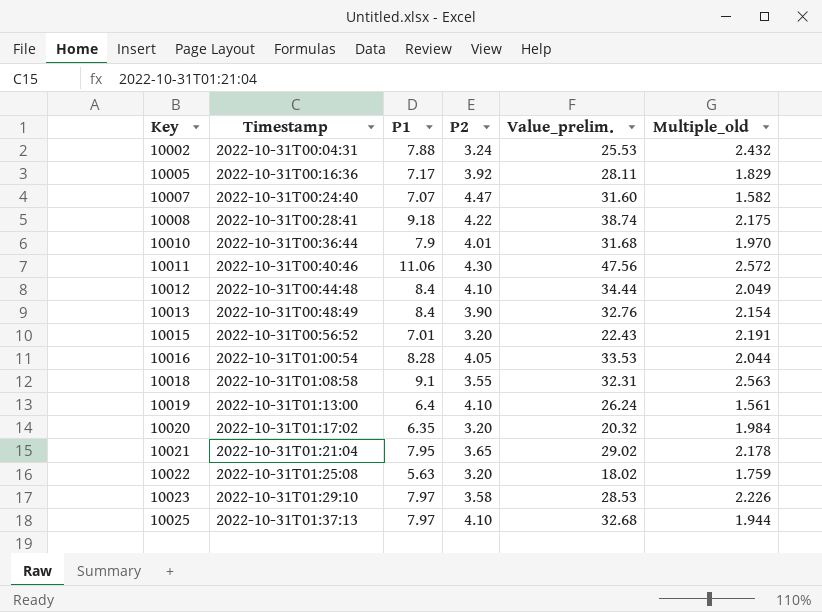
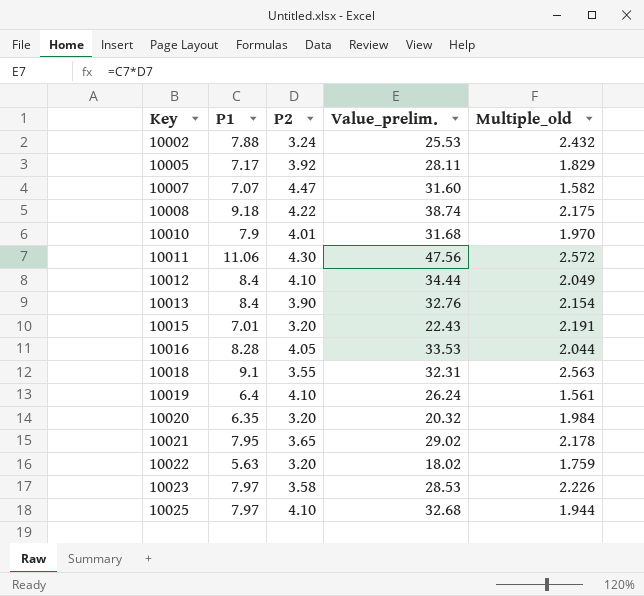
column Timestamp | position: 2 -> none

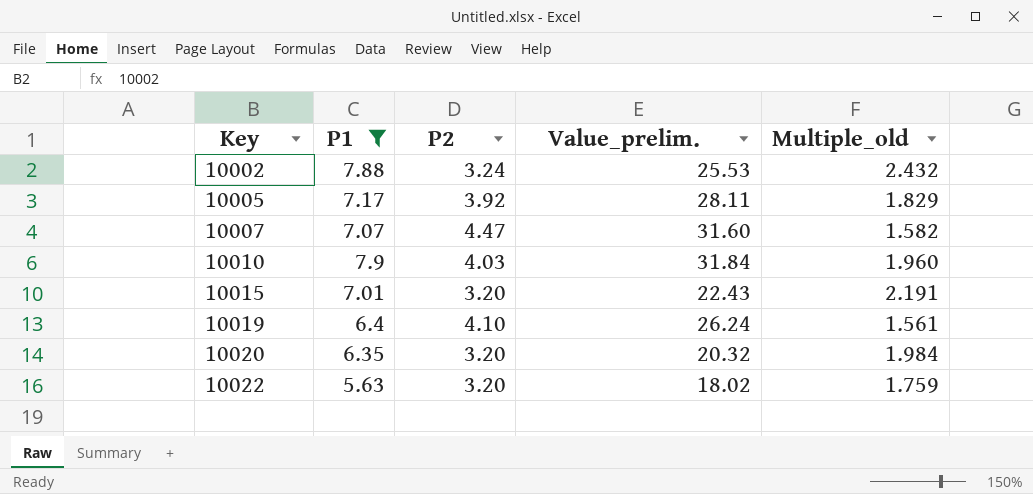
filter: none -> P1 <= 7.9
10010 | P2: 4.01 -> 4.03
10010 | Value_prelim.: 31.68 -> 31.84
10010 | Multiple_old: 1.970 -> 1.960

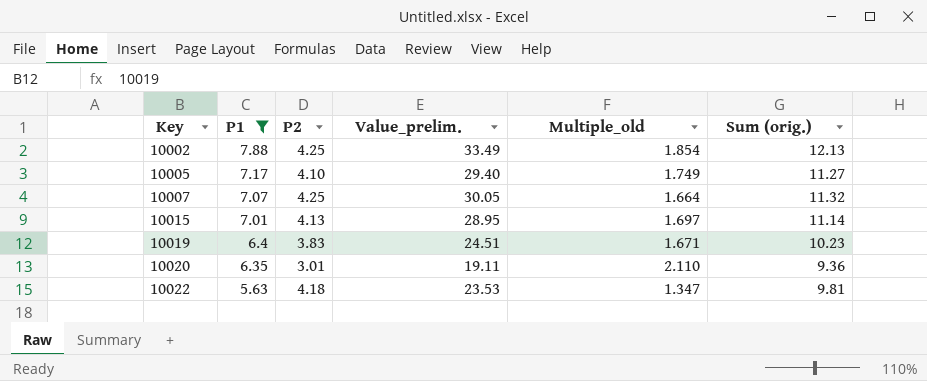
column Sum (orig.) | formula: none -> [P1] + [P2]
row 10010: 7.9 | 4.03 | 31.84 | 1.960 -> none
10002 | P2: 3.24 -> 4.25
10002 | Value_prelim.: 25.53 -> 33.49
10002 | Multiple_old: 2.432 -> 1.854
10005 | P2: 3.92 -> 4.10
10005 | Value_prelim.: 28.11 -> 29.40
10005 | Multiple_old: 1.829 -> 1.749
10007 | P2: 4.47 -> 4.25
10007 | Value_prelim.: 31.60 -> 30.05
10007 | Multiple_old: 1.582 -> 1.664
10015 | P2: 3.20 -> 4.13
10015 | Value_prelim.: 22.43 -> 28.95
10015 | Multiple_old: 2.191 -> 1.697
10019 | P2: 4.10 -> 3.83
10019 | Value_prelim.: 26.24 -> 24.51
10019 | Multiple_old: 1.561 -> 1.671
10020 | P2: 3.20 -> 3.01
10020 | Value_prelim.: 20.32 -> 19.11
10020 | Multiple_old: 1.984 -> 2.110
10022 | P2: 3.20 -> 4.18
10022 | Value_prelim.: 18.02 -> 23.53
10022 | Multiple_old: 1.759 -> 1.347

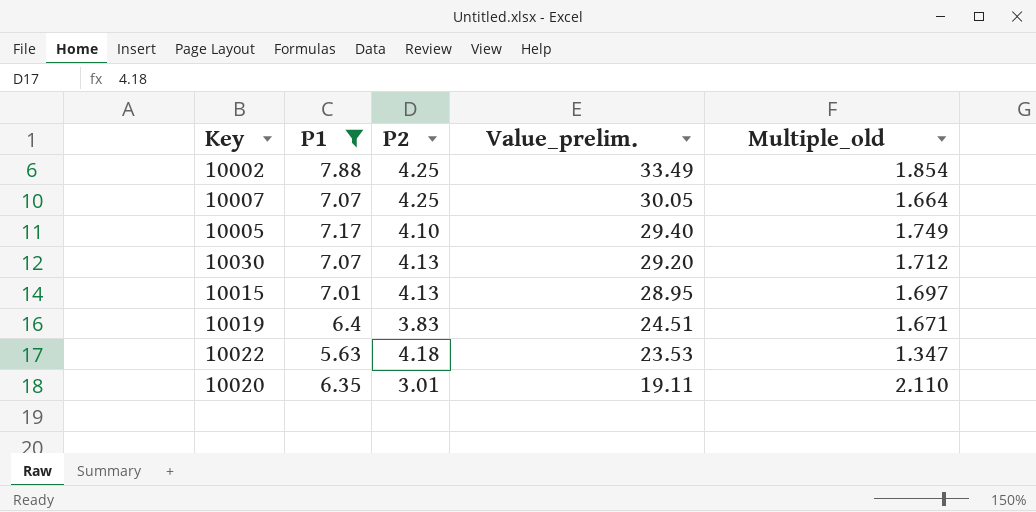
row order: Key ascending -> Value_prelim. descending
column Sum (orig.) | formula: [P1] + [P2] -> none
row 10030: none -> 7.07 | 4.13 | 29.20 | 1.712

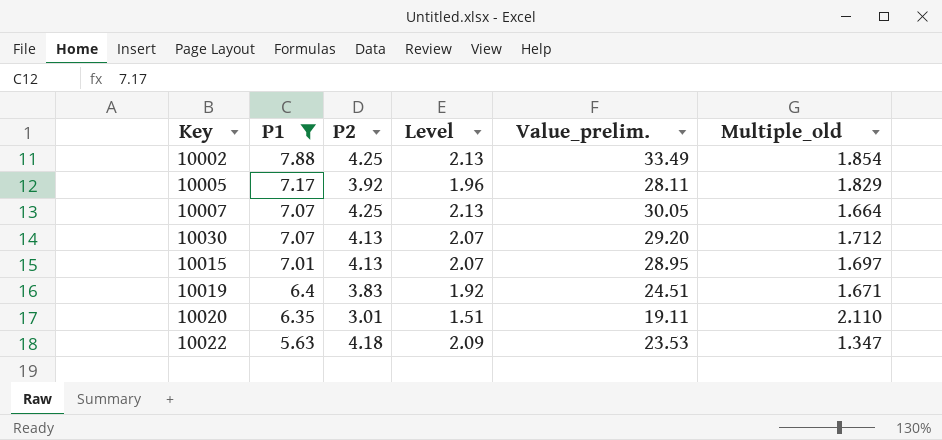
row order: Value_prelim. descending -> P1 descending
column Level | formula: none -> [P2] * 0.5
10005 | P2: 4.10 -> 3.92
10005 | Value_prelim.: 29.40 -> 28.11
10005 | Multiple_old: 1.749 -> 1.829

